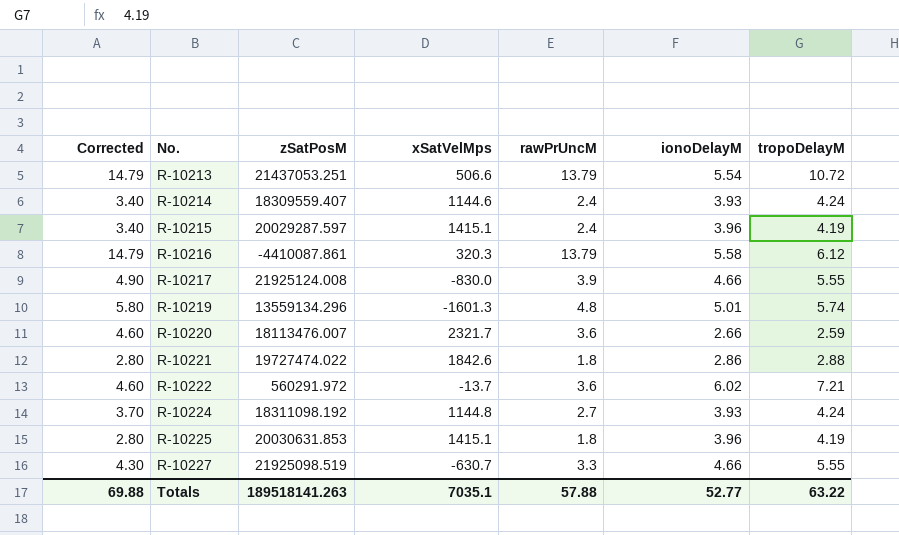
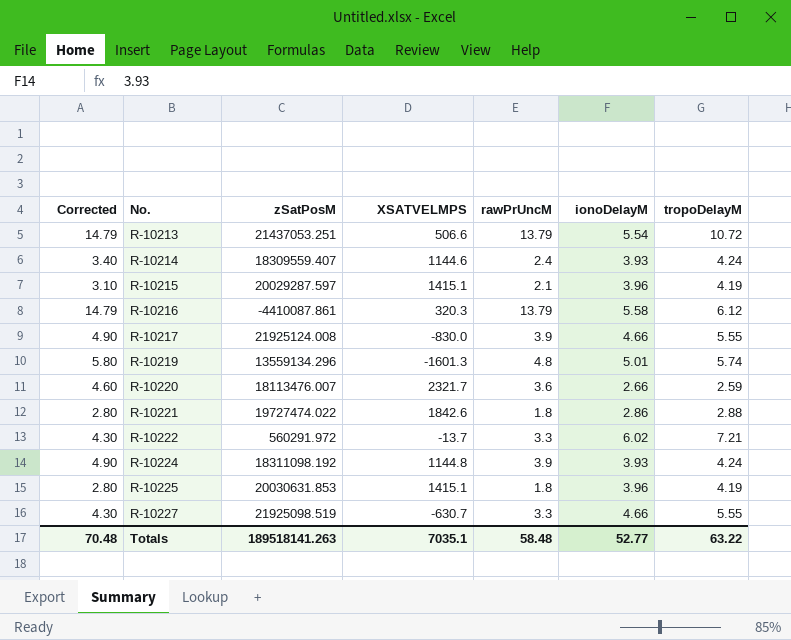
column name: xSatVelMps -> XSATVELMPS
R-10215 | Corrected: 3.40 -> 3.10
R-10215 | rawPrUncM: 2.4 -> 2.1
R-10222 | Corrected: 4.60 -> 4.30
R-10222 | rawPrUncM: 3.6 -> 3.3
R-10224 | Corrected: 3.70 -> 4.90
R-10224 | rawPrUncM: 2.7 -> 3.9
Totals | Corrected: 69.88 -> 70.48
Totals | rawPrUncM: 57.88 -> 58.48

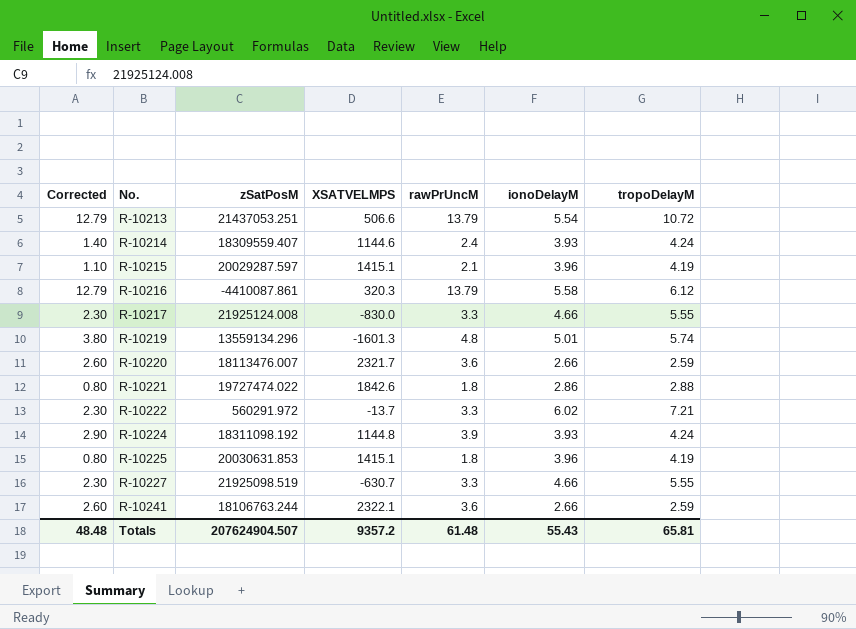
column Corrected | formula: [rawPrUncM] + 1 -> [rawPrUncM] - 1
R-10217 | rawPrUncM: 3.9 -> 3.3
row R-10241: none -> 2.60 | 18106763.244 | 2322.1 | 3.6 | 2.66 | 2.59
Totals | Corrected: 70.48 -> 48.48
Totals | zSatPosM: 189518141.263 -> 207624904.507
Totals | XSATVELMPS: 7035.1 -> 9357.2
Totals | rawPrUncM: 58.48 -> 61.48
Totals | ionoDelayM: 52.77 -> 55.43
Totals | tropoDelayM: 63.22 -> 65.81

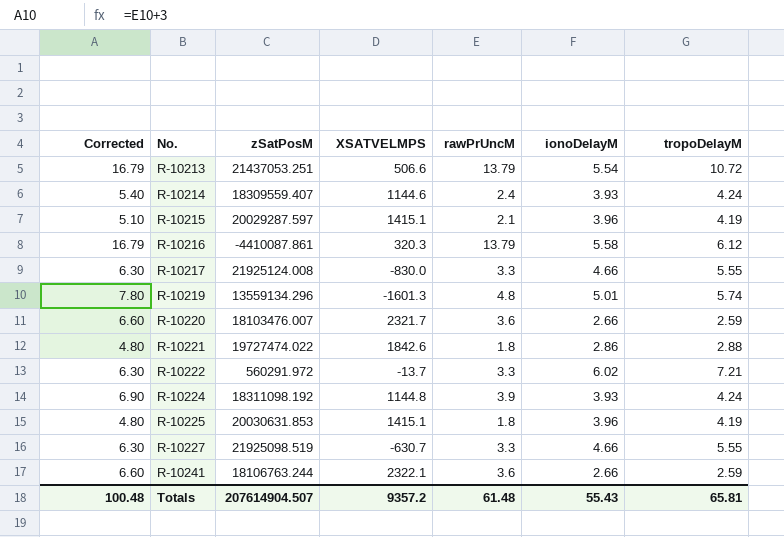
column Corrected | formula: [rawPrUncM] - 1 -> [rawPrUncM] + 3
R-10220 | zSatPosM: 18113476.007 -> 18103476.007
Totals | Corrected: 48.48 -> 100.48
Totals | zSatPosM: 207624904.507 -> 207614904.507

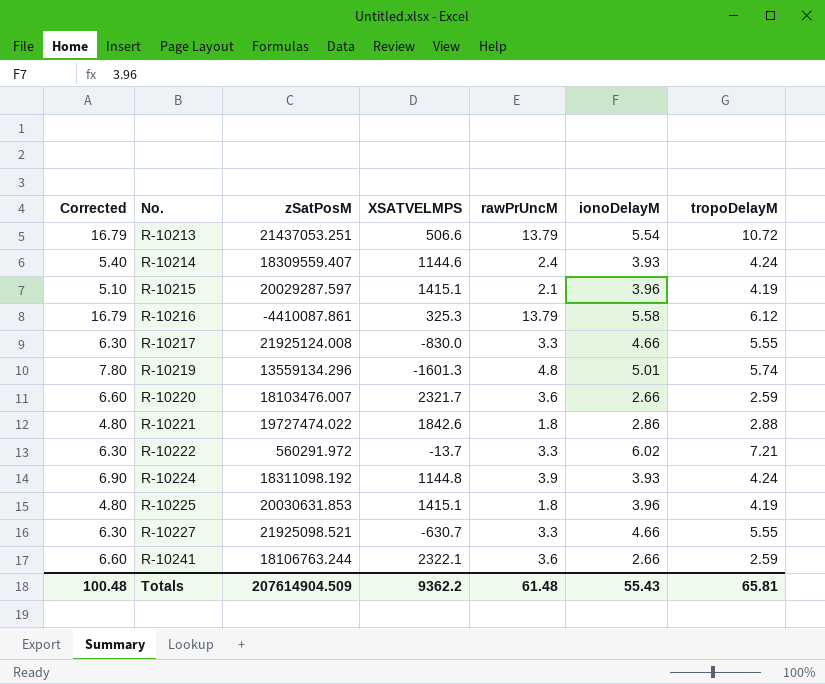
R-10216 | XSATVELMPS: 320.3 -> 325.3
R-10227 | zSatPosM: 21925098.519 -> 21925098.521
Totals | zSatPosM: 207614904.507 -> 207614904.509
Totals | XSATVELMPS: 9357.2 -> 9362.2

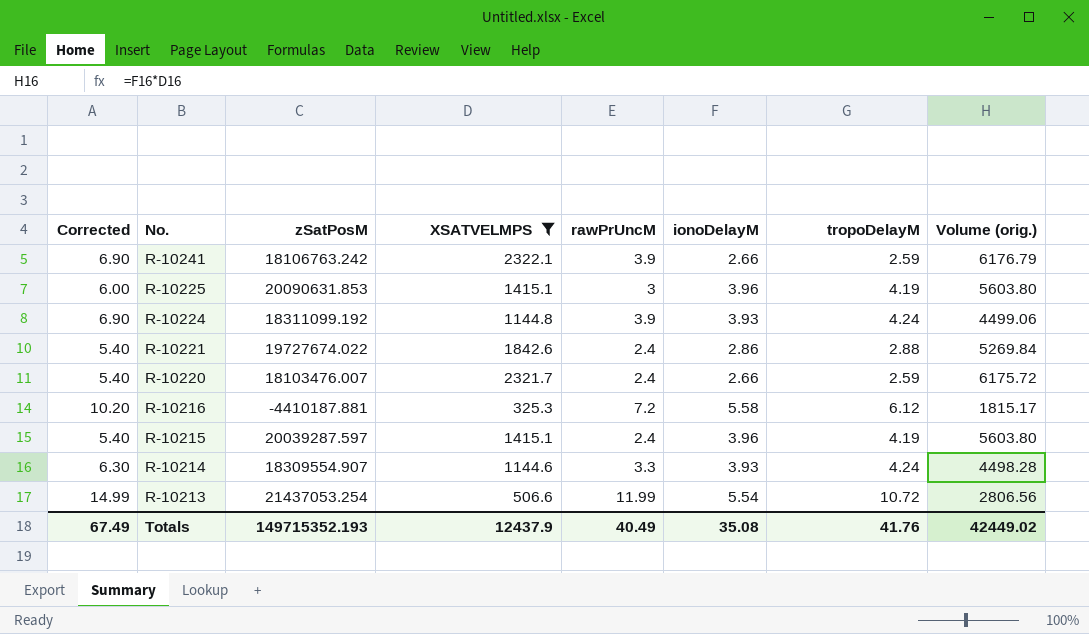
filter: none -> XSATVELMPS >= 325.3
row order: No. ascending -> No. descending
column Volume (orig.) | formula: none -> [XSATVELMPS] * [ionoDelayM]
R-10241 | Corrected: 6.60 -> 6.90
R-10241 | zSatPosM: 18106763.244 -> 18106763.242
R-10241 | rawPrUncM: 3.6 -> 3.9
R-10225 | Corrected: 4.80 -> 6.00
R-10225 | zSatPosM: 20030631.853 -> 20090631.853
R-10225 | rawPrUncM: 1.8 -> 3
R-10224 | zSatPosM: 18311098.192 -> 18311099.192
R-10221 | Corrected: 4.80 -> 5.40
R-10221 | zSatPosM: 19727474.022 -> 19727674.022
R-10221 | rawPrUncM: 1.8 -> 2.4
R-10220 | Corrected: 6.60 -> 5.40
R-10220 | rawPrUncM: 3.6 -> 2.4
R-10216 | Corrected: 16.79 -> 10.20
R-10216 | zSatPosM: -4410087.861 -> -4410187.881
R-10216 | rawPrUncM: 13.79 -> 7.2
R-10215 | Corrected: 5.10 -> 5.40
R-10215 | zSatPosM: 20029287.597 -> 20039287.597
R-10215 | rawPrUncM: 2.1 -> 2.4
R-10214 | Corrected: 5.40 -> 6.30
R-10214 | zSatPosM: 18309559.407 -> 18309554.907
R-10214 | rawPrUncM: 2.4 -> 3.3
R-10213 | Corrected: 16.79 -> 14.99
R-10213 | zSatPosM: 21437053.251 -> 21437053.254
R-10213 | rawPrUncM: 13.79 -> 11.99
Totals | Corrected: 100.48 -> 67.49
Totals | zSatPosM: 207614904.509 -> 149715352.193
Totals | XSATVELMPS: 9362.2 -> 12437.9
Totals | rawPrUncM: 61.48 -> 40.49
Totals | ionoDelayM: 55.43 -> 35.08
Totals | tropoDelayM: 65.81 -> 41.76

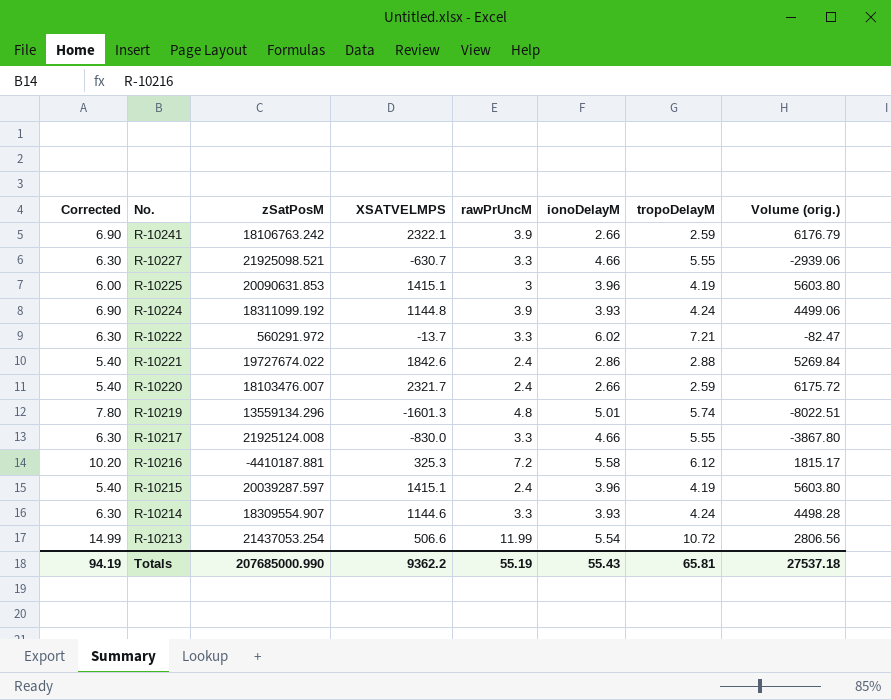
filter: XSATVELMPS >= 325.3 -> none
Totals | Corrected: 67.49 -> 94.19
Totals | zSatPosM: 149715352.193 -> 207685000.990
Totals | XSATVELMPS: 12437.9 -> 9362.2
Totals | rawPrUncM: 40.49 -> 55.19
Totals | ionoDelayM: 35.08 -> 55.43
Totals | tropoDelayM: 41.76 -> 65.81
Totals | Volume (orig.): 42449.02 -> 27537.18

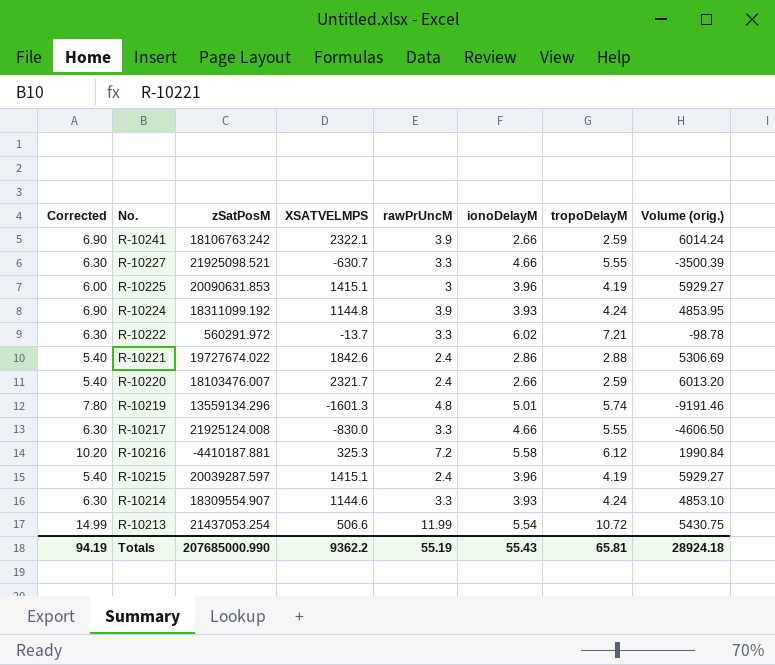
column Volume (orig.) | formula: [XSATVELMPS] * [ionoDelayM] -> [XSATVELMPS] * [tropoDelayM]
Totals | Volume (orig.): 27537.18 -> 28924.18

